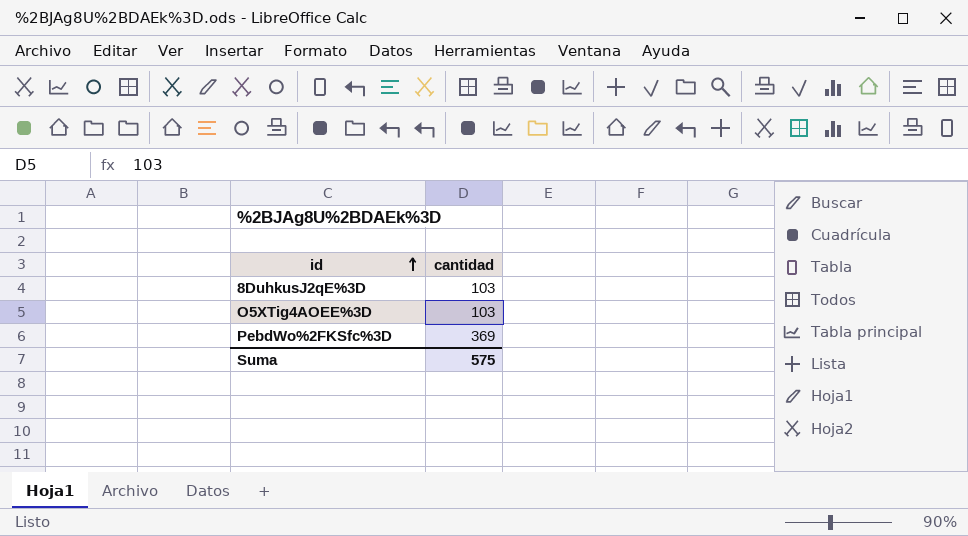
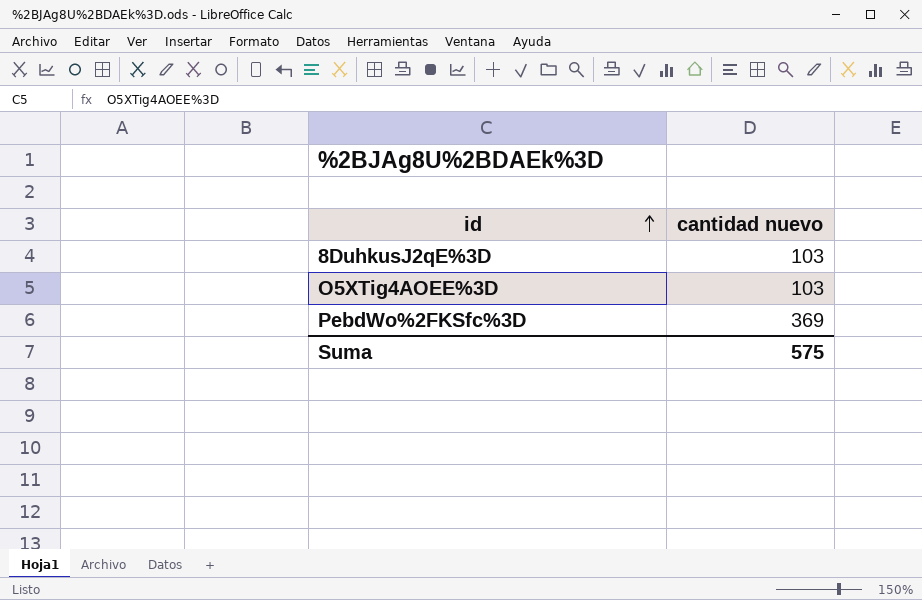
column name: cantidad -> cantidad nuevo

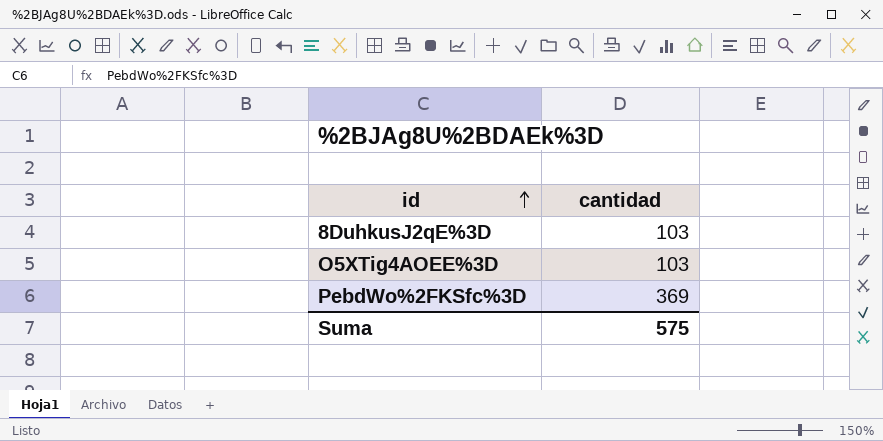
column name: cantidad nuevo -> cantidad

